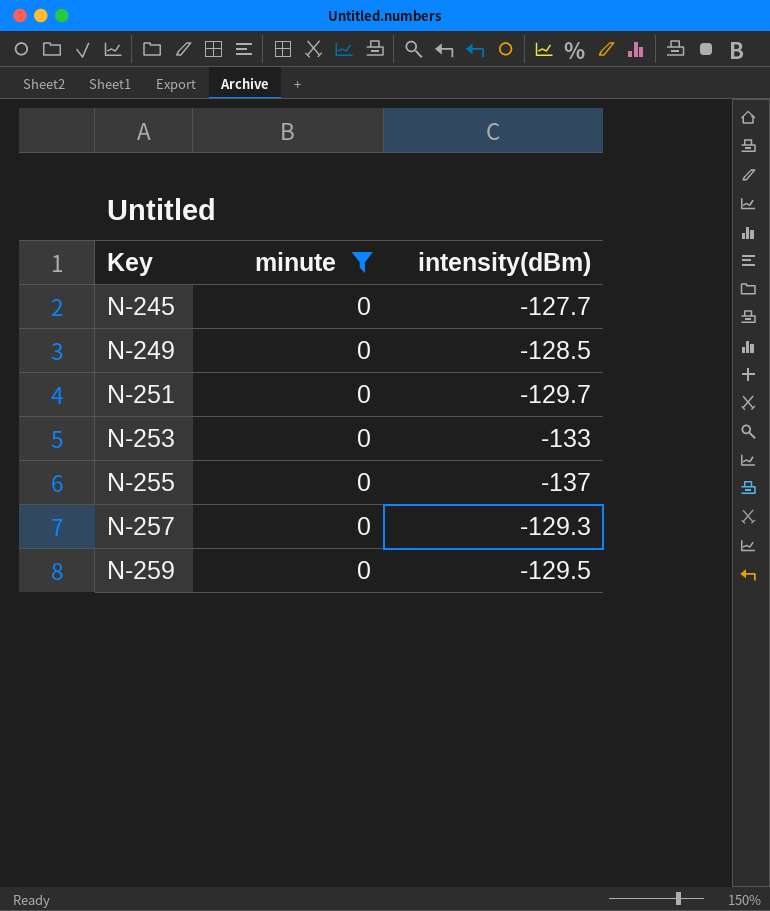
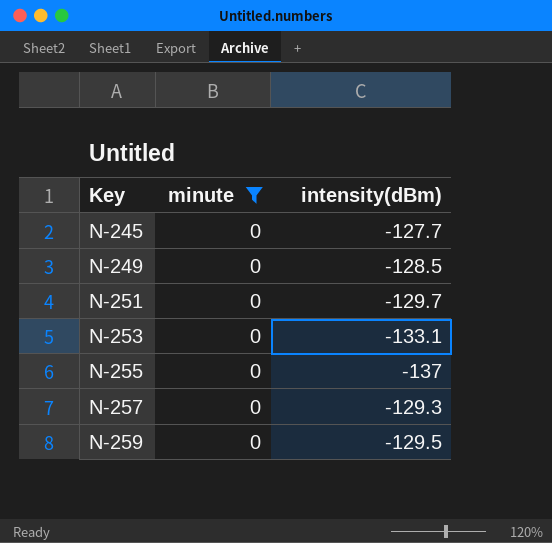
N-253 | intensity(dBm): -133 -> -133.1

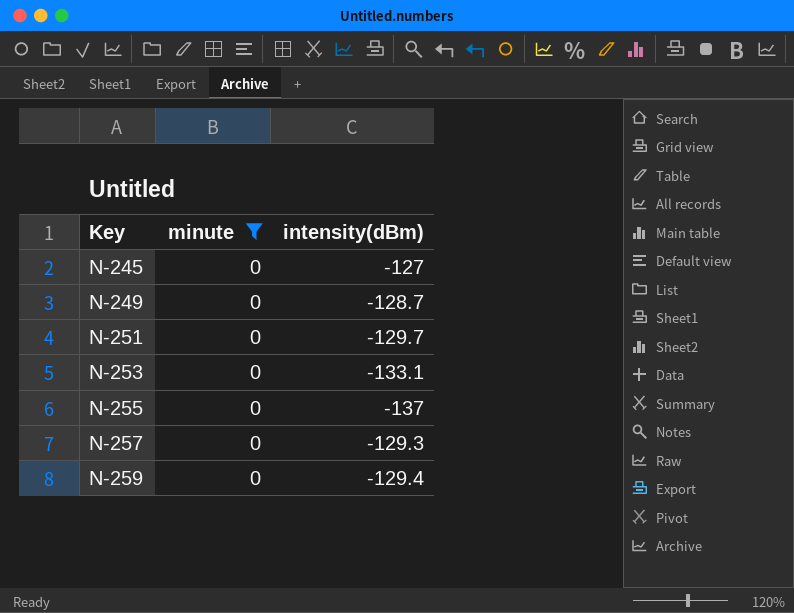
N-245 | intensity(dBm): -127.7 -> -127
N-249 | intensity(dBm): -128.5 -> -128.7
N-259 | intensity(dBm): -129.5 -> -129.4

